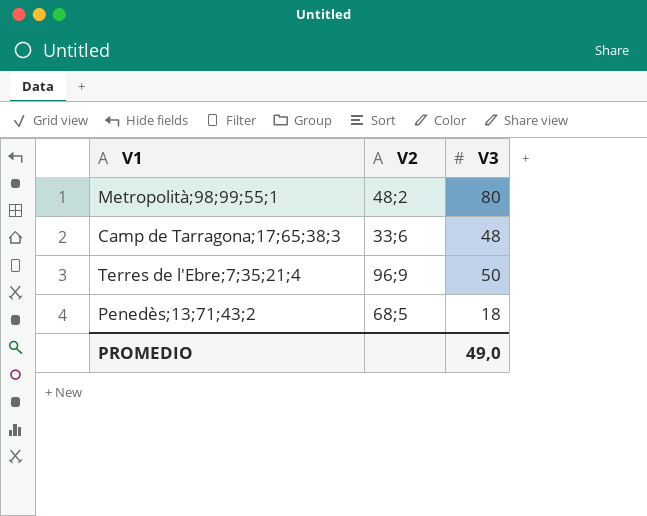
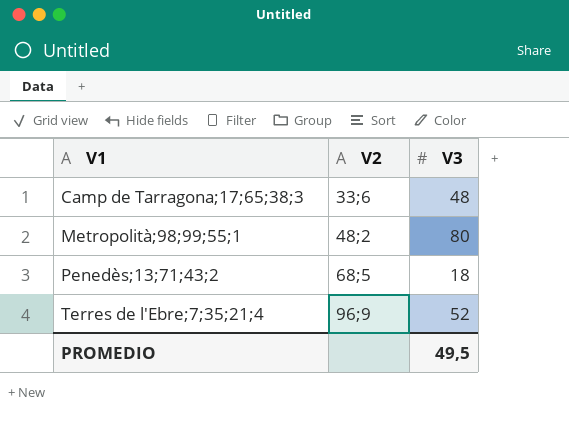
row order: none -> V1 ascending
Terres de l'Ebre;7;35;21;4 | V3: 50 -> 52
PROMEDIO | V3: 49,0 -> 49,5

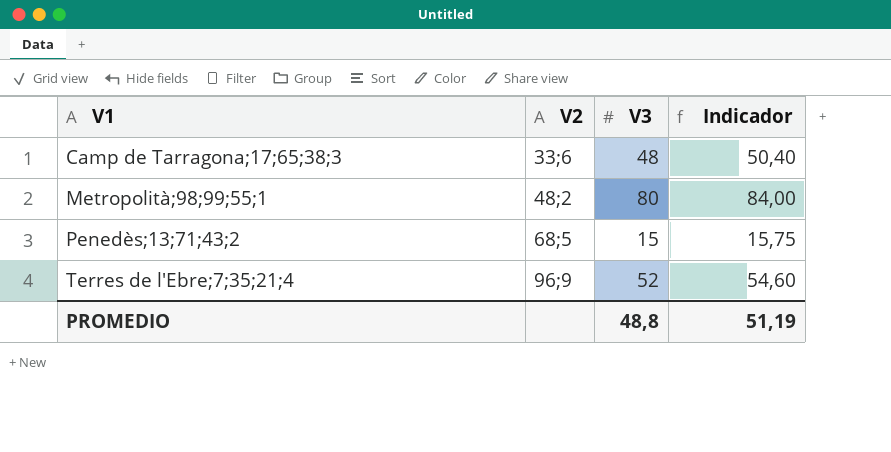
column Indicador | formula: none -> [V3] * 1,05
Penedès;13;71;43;2 | V3: 18 -> 15
PROMEDIO | V3: 49,5 -> 48,8

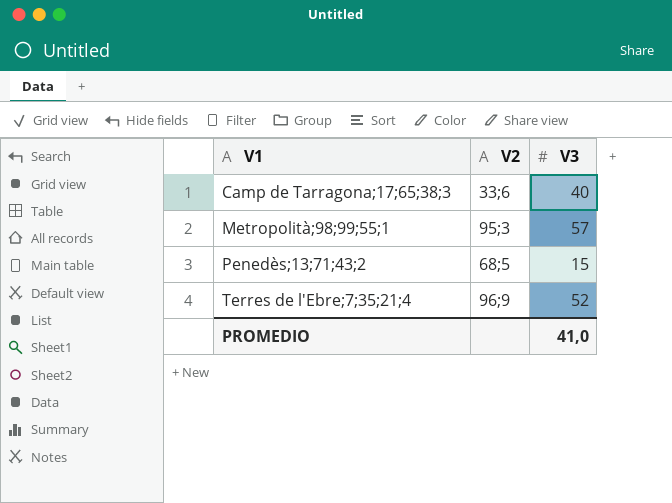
column Indicador | formula: [V3] * 1,05 -> none
Camp de Tarragona;17;65;38;3 | V3: 48 -> 40
Metropolità;98;99;55;1 | V2: 48;2 -> 95;3
Metropolità;98;99;55;1 | V3: 80 -> 57
PROMEDIO | V3: 48,8 -> 41,0

